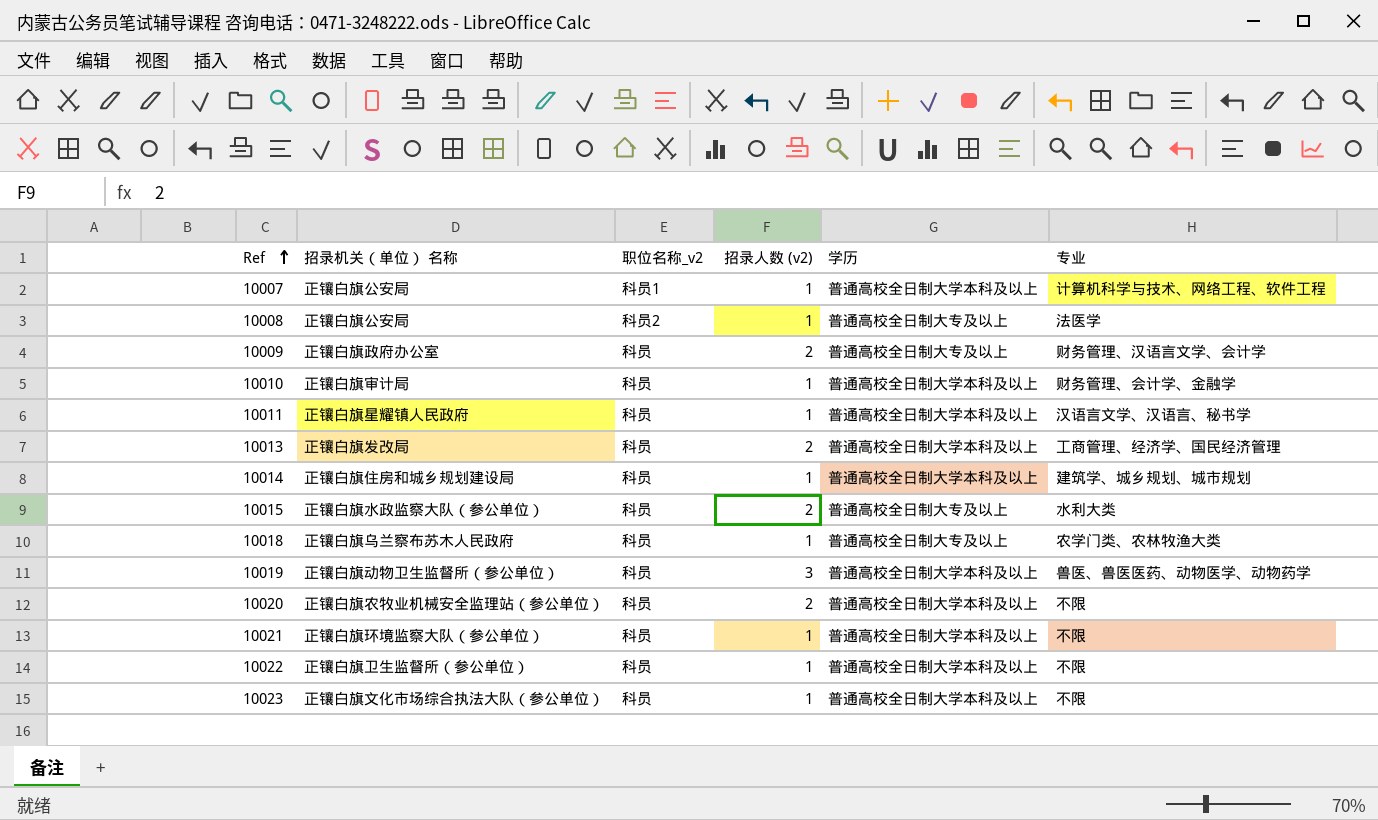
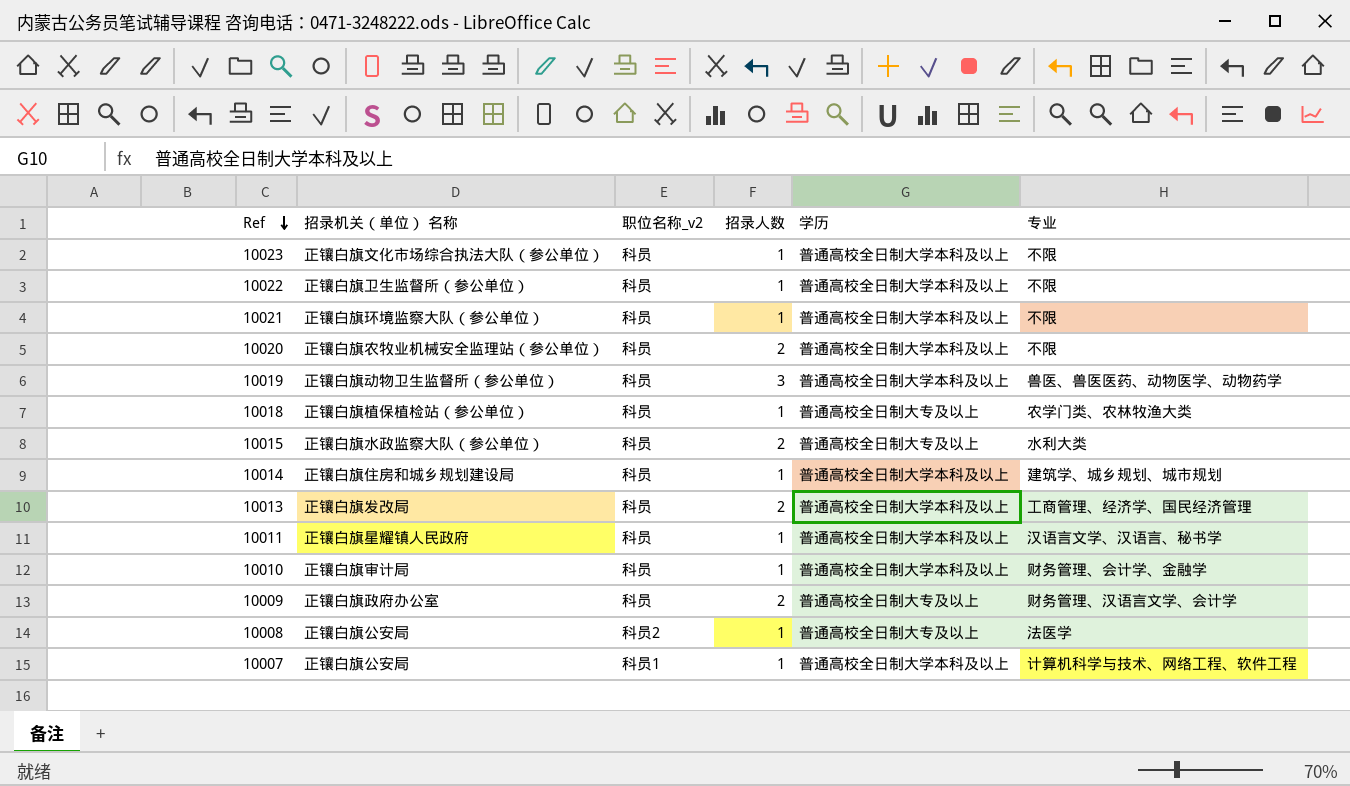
row order: Ref ascending -> Ref descending
column name: 招录人数 (v2) -> 招录人数
10018 | 招录机关（单位） 名称: 正镶白旗乌兰察布苏木人民政府 -> 正镶白旗植保植检站（参公单位）

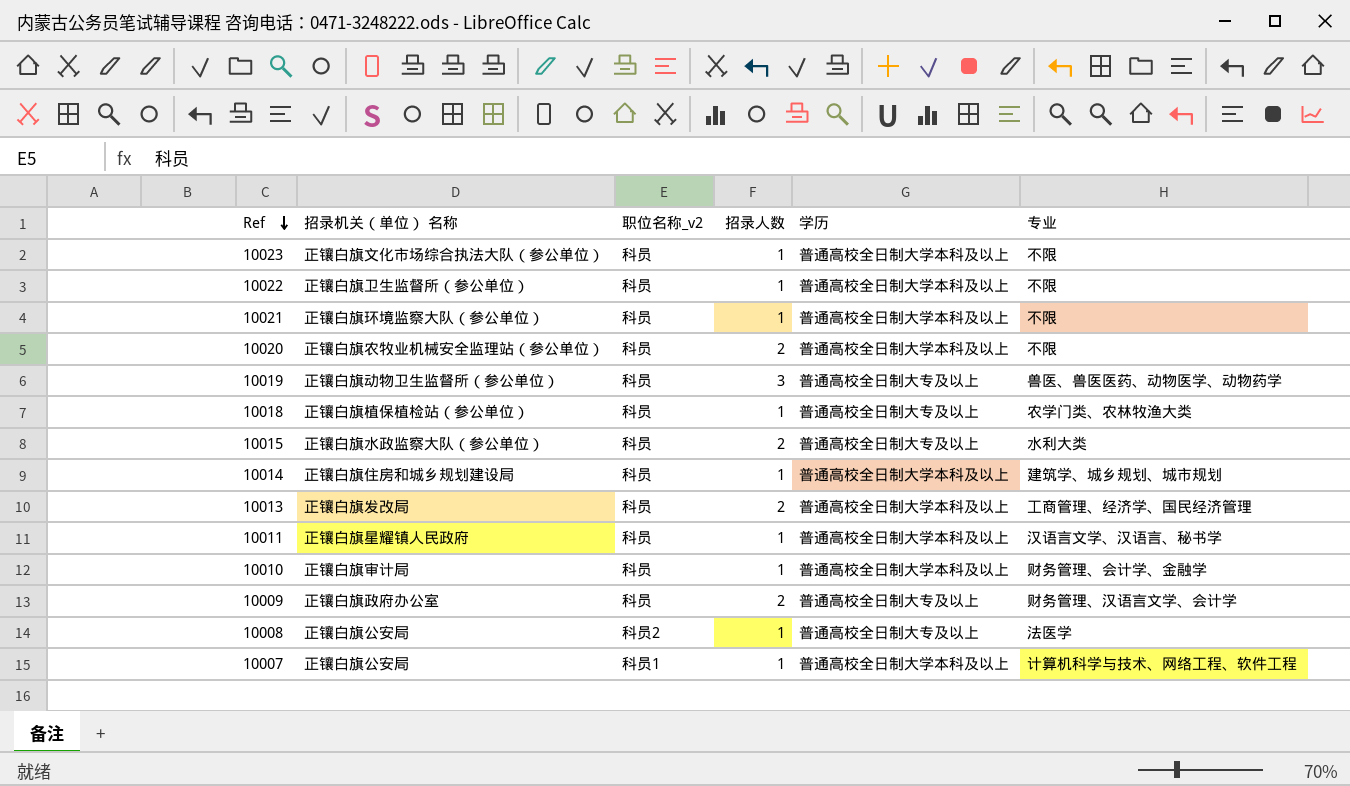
10019 | 学历: 普通高校全日制大学本科及以上 -> 普通高校全日制大专及以上

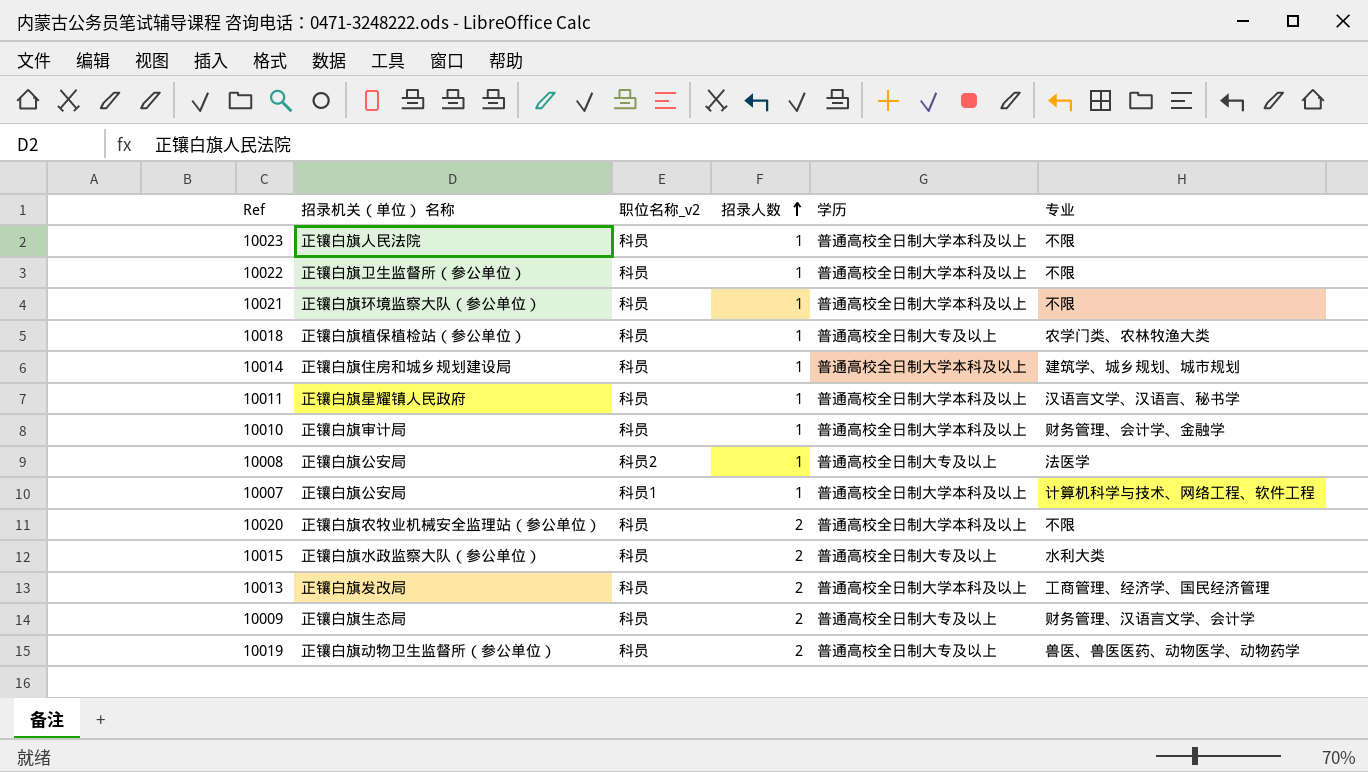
row order: Ref descending -> 招录人数 ascending
10023 | 招录机关（单位） 名称: 正镶白旗文化市场综合执法大队（参公单位） -> 正镶白旗人民法院
10009 | 招录机关（单位） 名称: 正镶白旗政府办公室 -> 正镶白旗生态局
10019 | 招录人数: 3 -> 2

